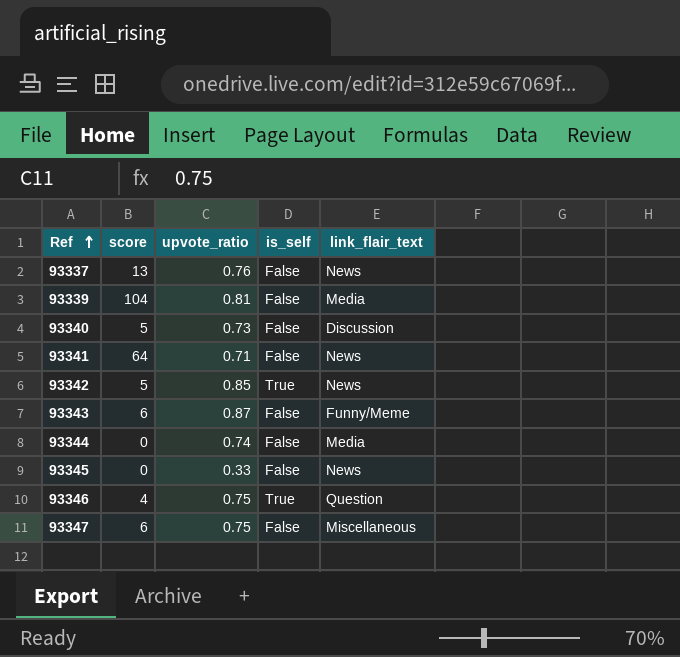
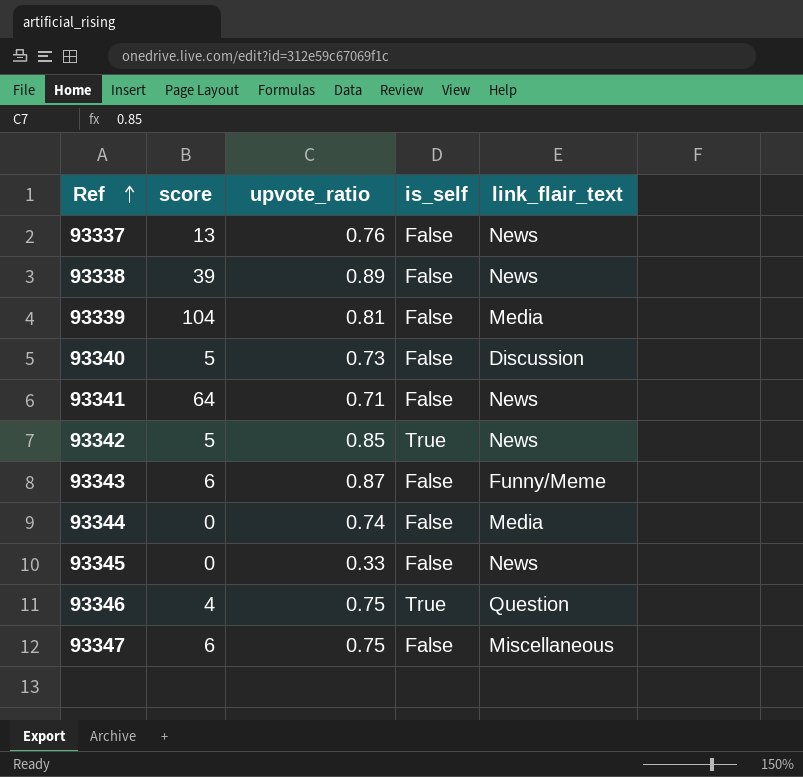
row 93338: none -> 39 | 0.89 | False | News

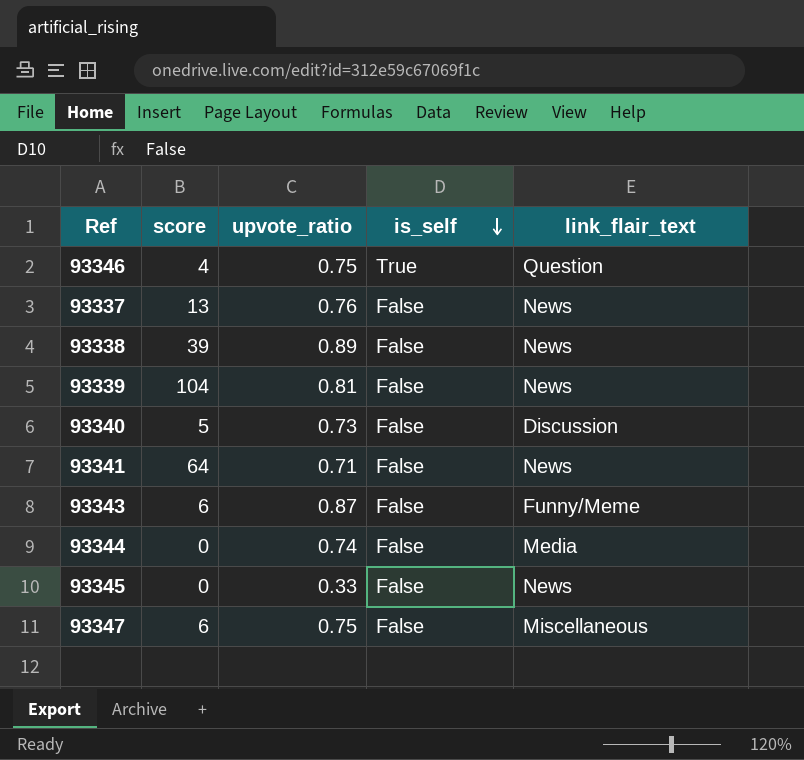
row order: Ref ascending -> is_self descending
row 93342: 5 | 0.85 | True | News -> none
93339 | link_flair_text: Media -> News

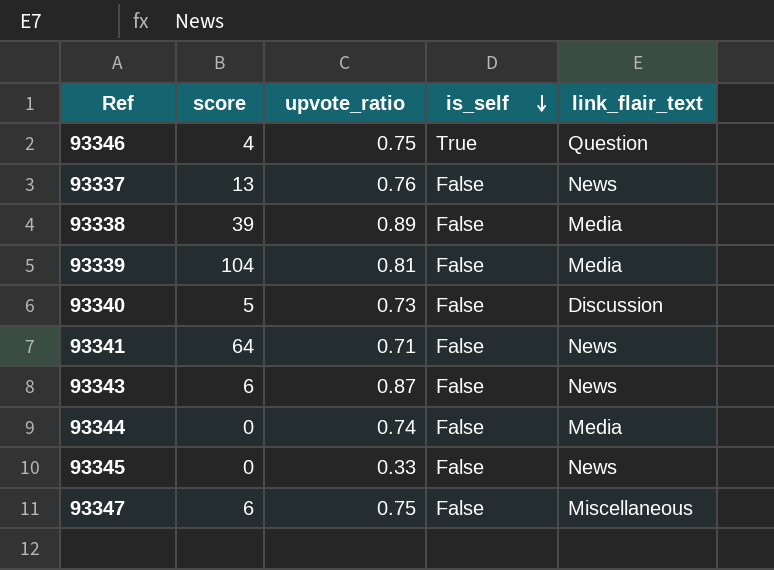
93338 | link_flair_text: News -> Media
93339 | link_flair_text: News -> Media
93343 | link_flair_text: Funny/Meme -> News

